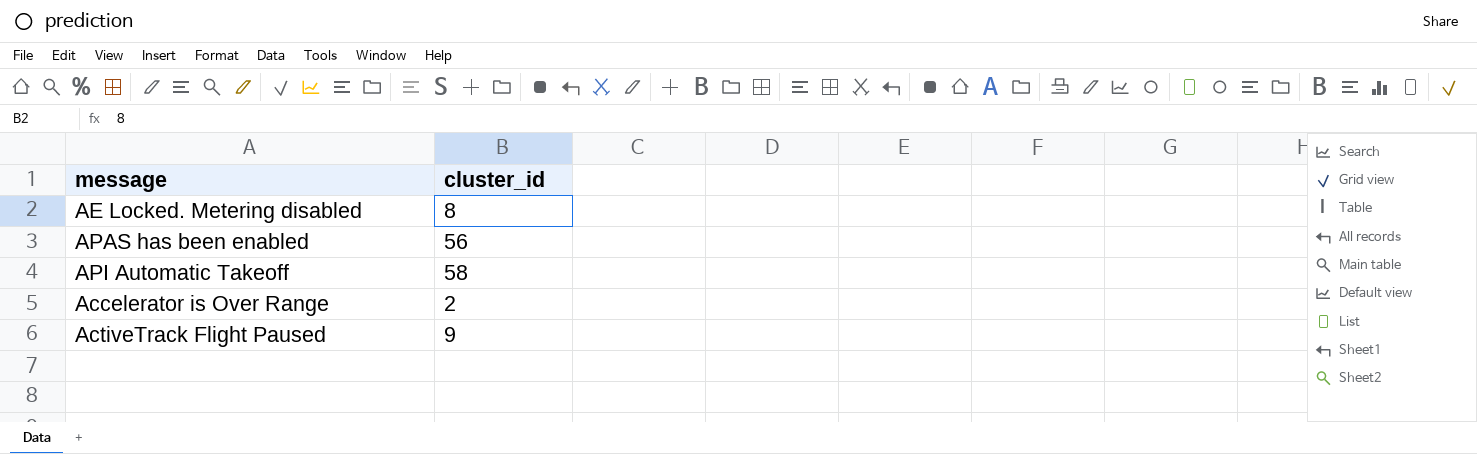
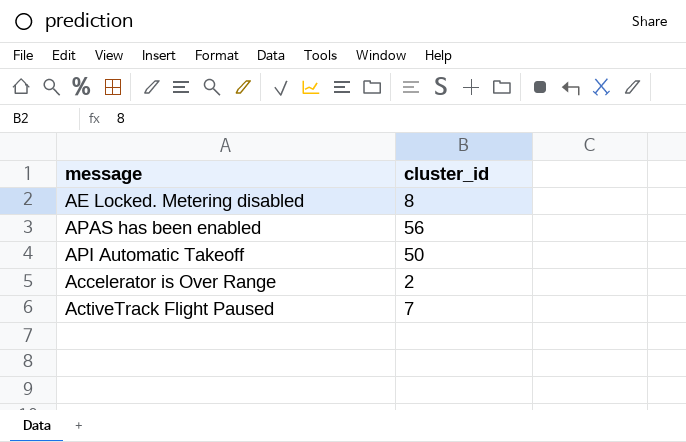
API Automatic Takeoff | cluster_id: 58 -> 50
ActiveTrack Flight Paused | cluster_id: 9 -> 7

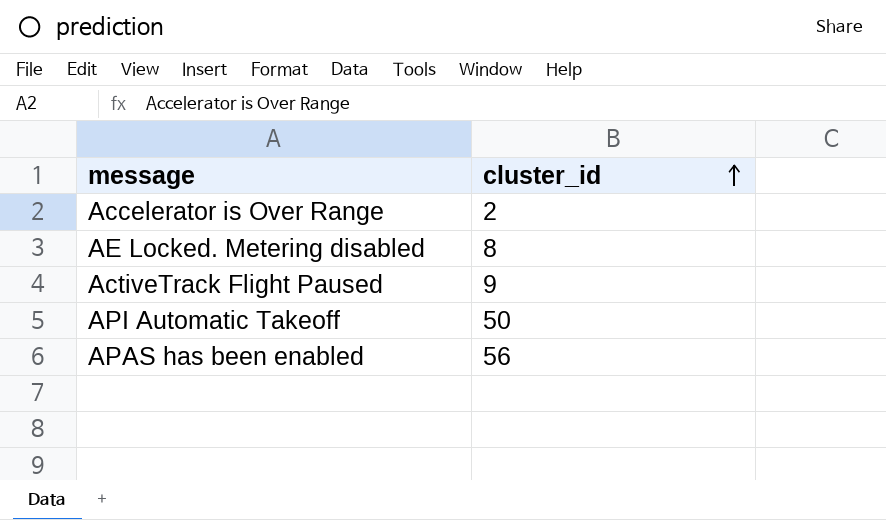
row order: none -> cluster_id ascending
ActiveTrack Flight Paused | cluster_id: 7 -> 9

